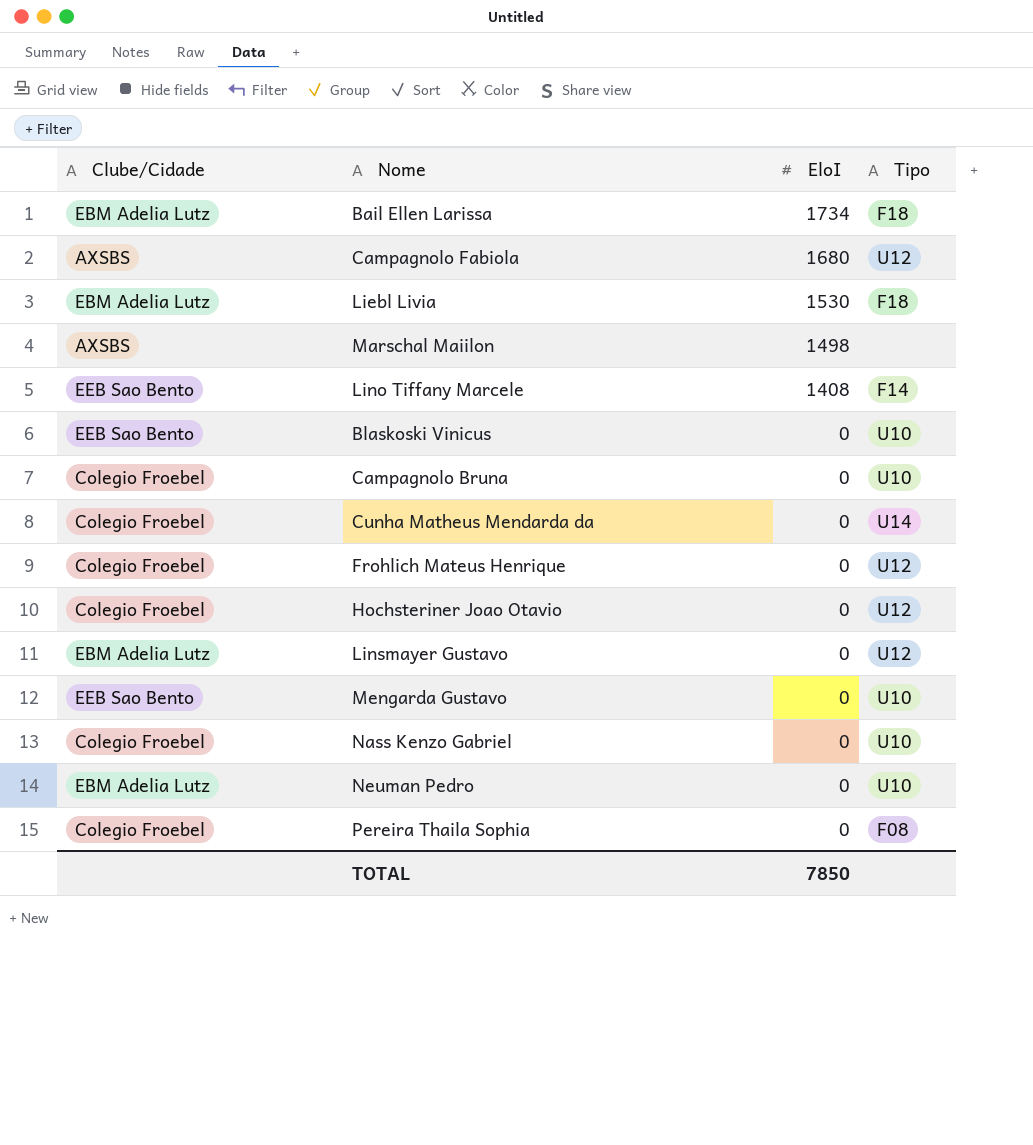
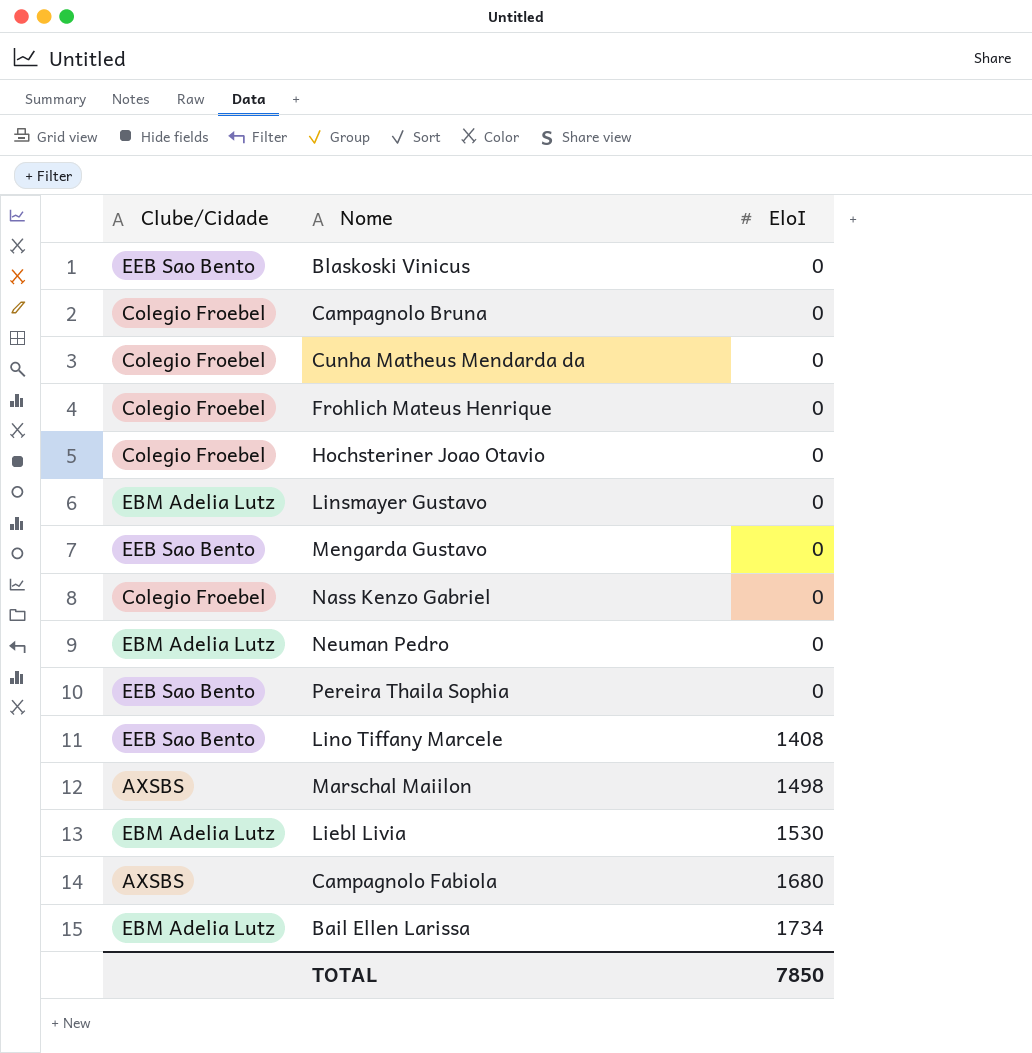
row order: EloI descending -> EloI ascending
column Tipo | position: 4 -> none
Pereira Thaila Sophia | Clube/Cidade: Colegio Froebel -> EEB Sao Bento

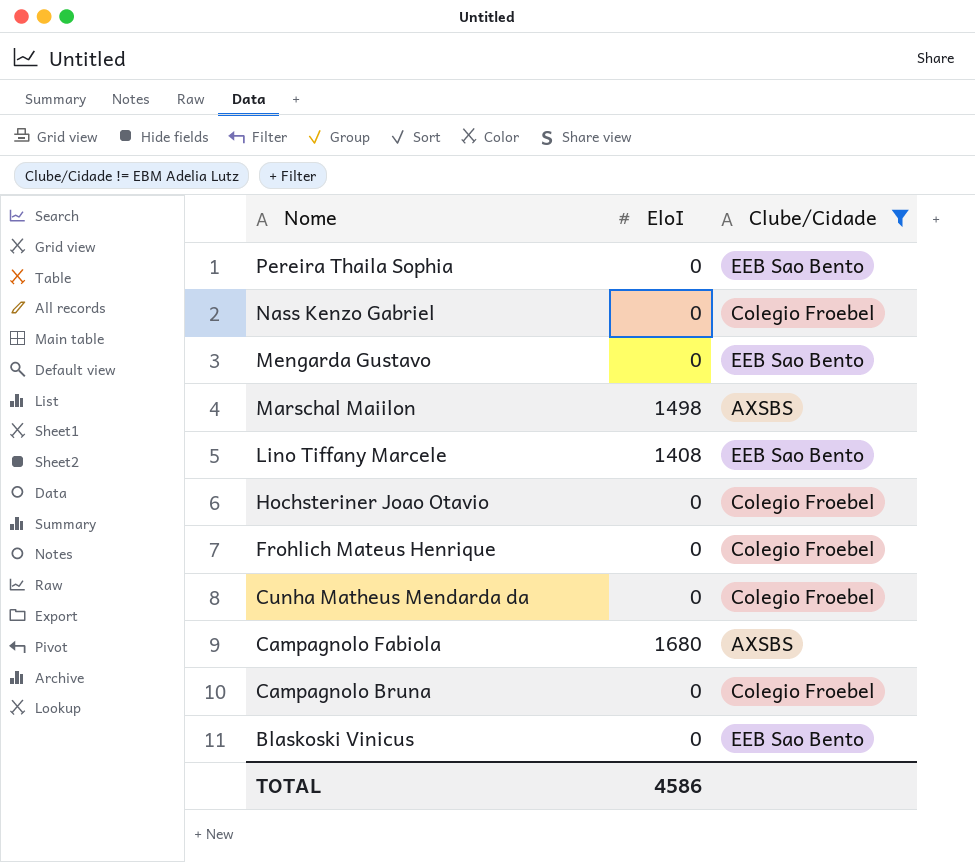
filter: none -> Clube/Cidade != EBM Adelia Lutz
row order: EloI ascending -> Nome descending
column Clube/Cidade | position: 1 -> 3
TOTAL | EloI: 7850 -> 4586

